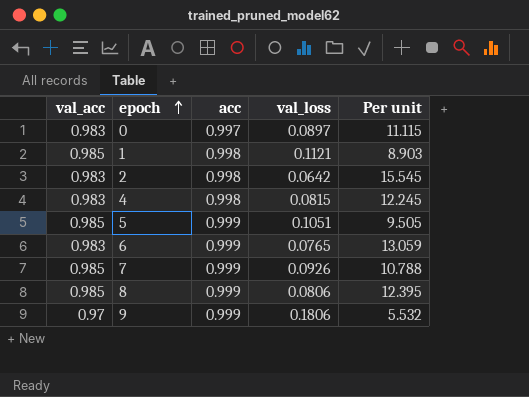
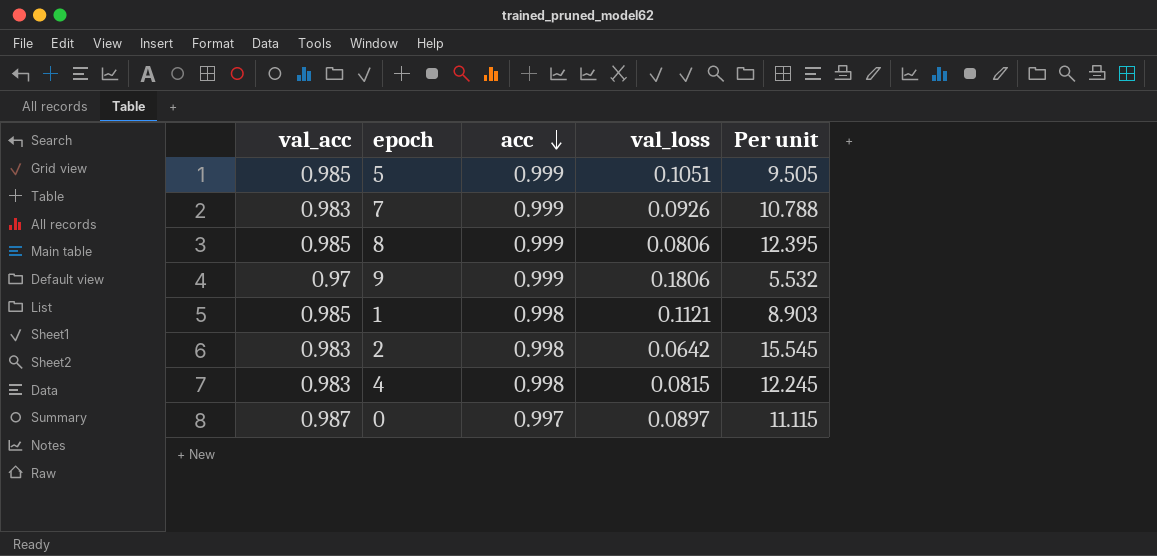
row order: epoch ascending -> acc descending
row 6: 0.983 | 0.999 | 0.0765 | 13.059 -> none
7 | val_acc: 0.985 -> 0.983
0 | val_acc: 0.983 -> 0.987

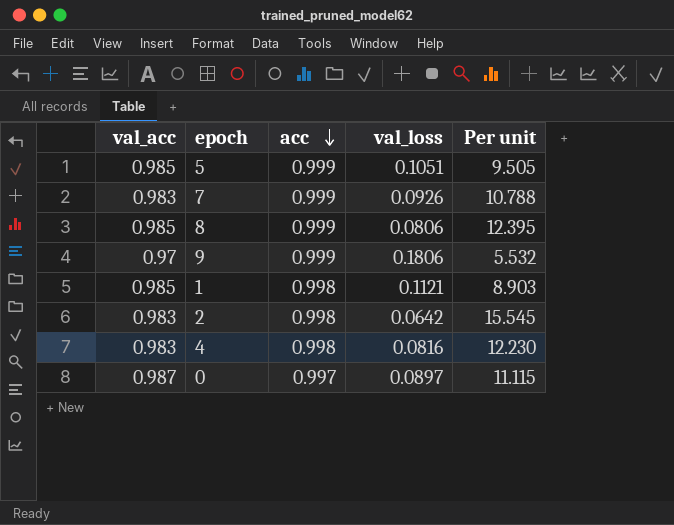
4 | val_loss: 0.0815 -> 0.0816
4 | Per unit: 12.245 -> 12.230

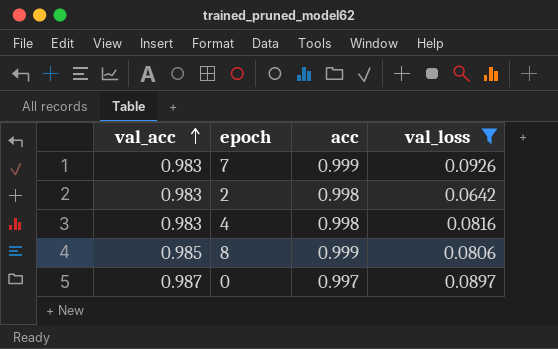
filter: none -> val_loss <= 0.0926
row order: acc descending -> val_acc ascending
column Per unit | formula: [acc] / [val_loss] -> none

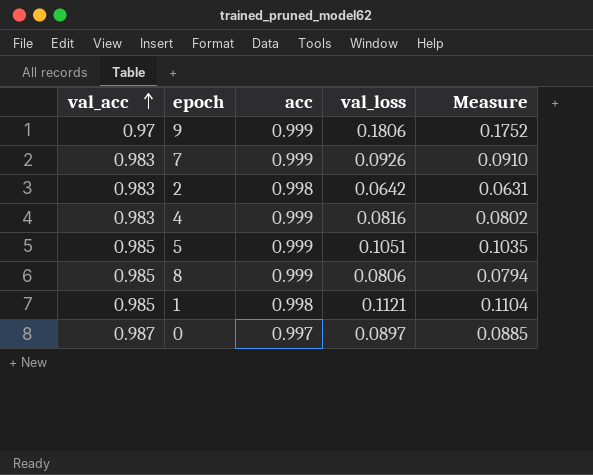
filter: val_loss <= 0.0926 -> none
column Measure | formula: none -> [val_acc] * [val_loss]
4 | acc: 0.998 -> 0.999

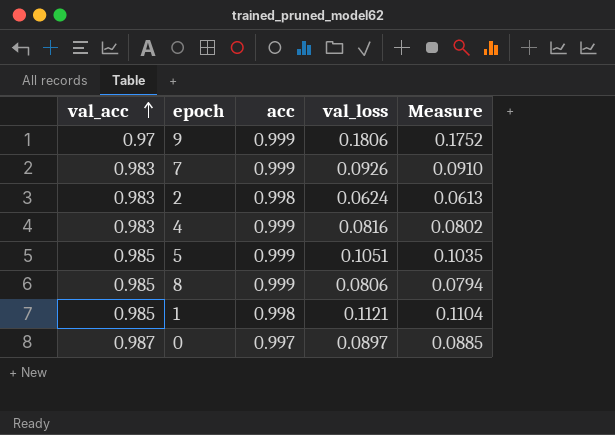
2 | val_loss: 0.0642 -> 0.0624
2 | Measure: 0.0631 -> 0.0613

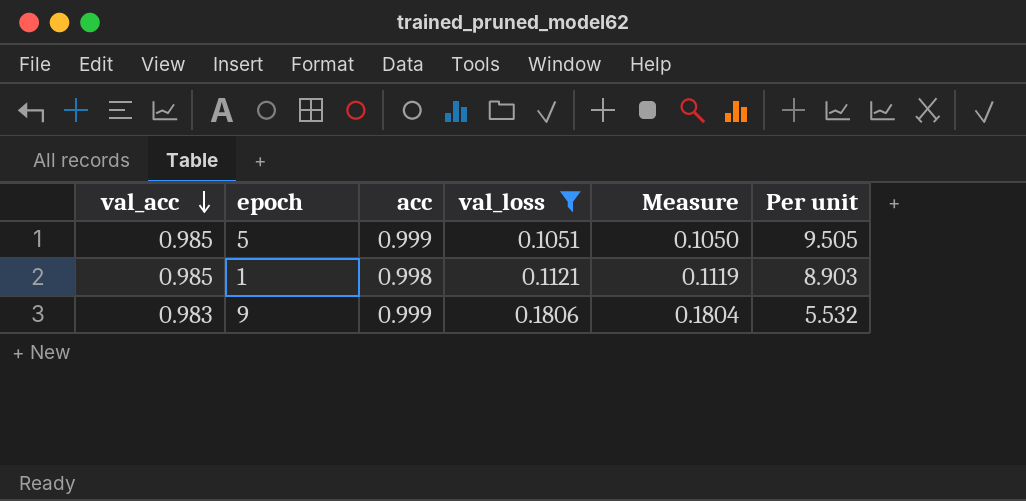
filter: none -> val_loss >= 0.1051
row order: val_acc ascending -> val_acc descending
column Measure | formula: [val_acc] * [val_loss] -> [acc] * [val_loss]
column Per unit | formula: none -> [acc] / [val_loss]
9 | val_acc: 0.97 -> 0.983

